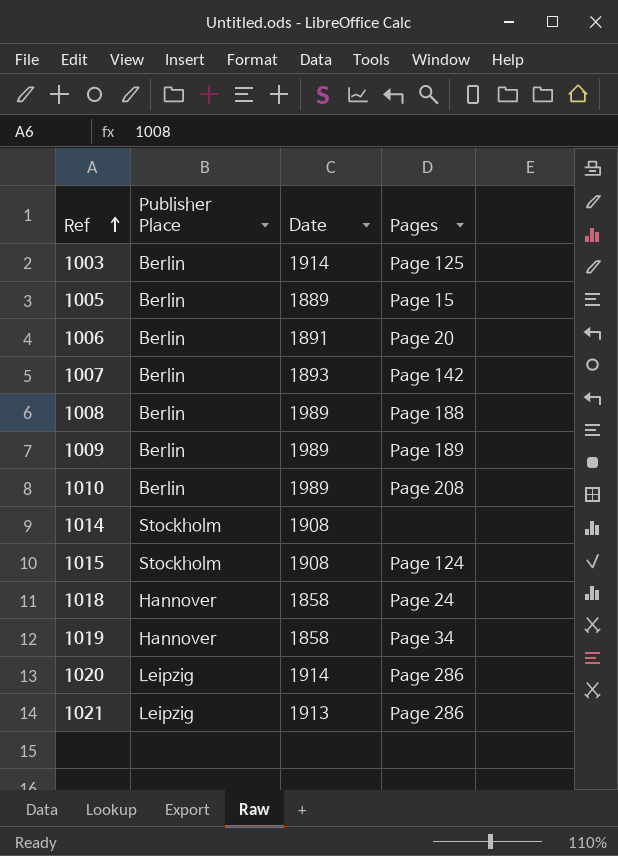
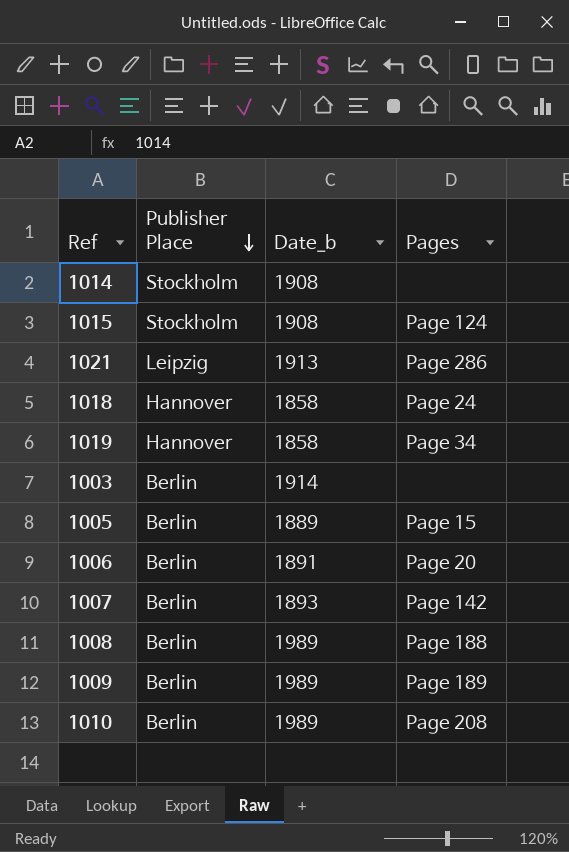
row order: Ref ascending -> Publisher Place descending
column name: Date -> Date_b
row 1020: Leipzig | 1914 | Page 286 -> none
1003 | Pages: Page 125 -> none

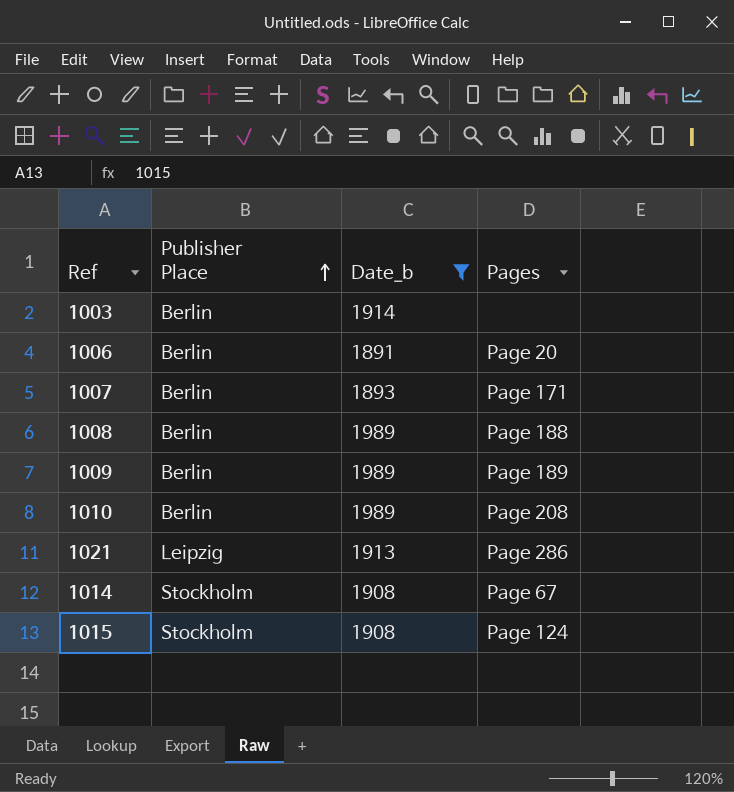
filter: none -> Date_b >= 1891
row order: Publisher Place descending -> Publisher Place ascending
1007 | Pages: Page 142 -> Page 171
1014 | Pages: none -> Page 67

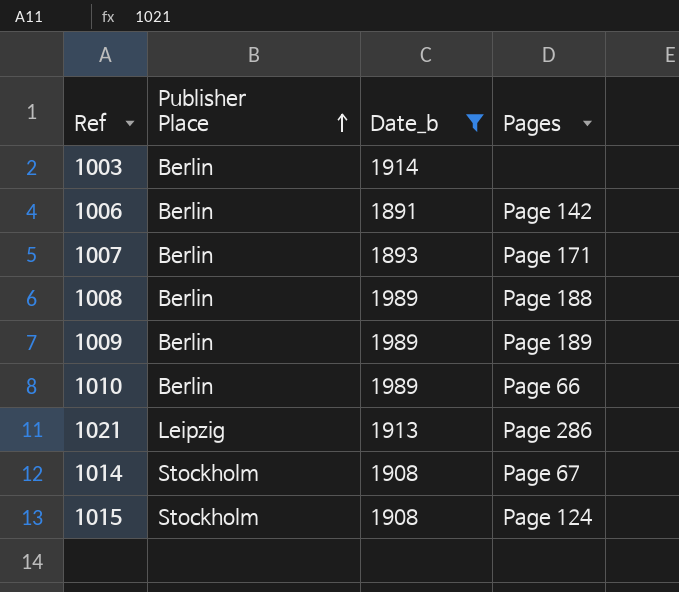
1006 | Pages: Page 20 -> Page 142
1010 | Pages: Page 208 -> Page 66

